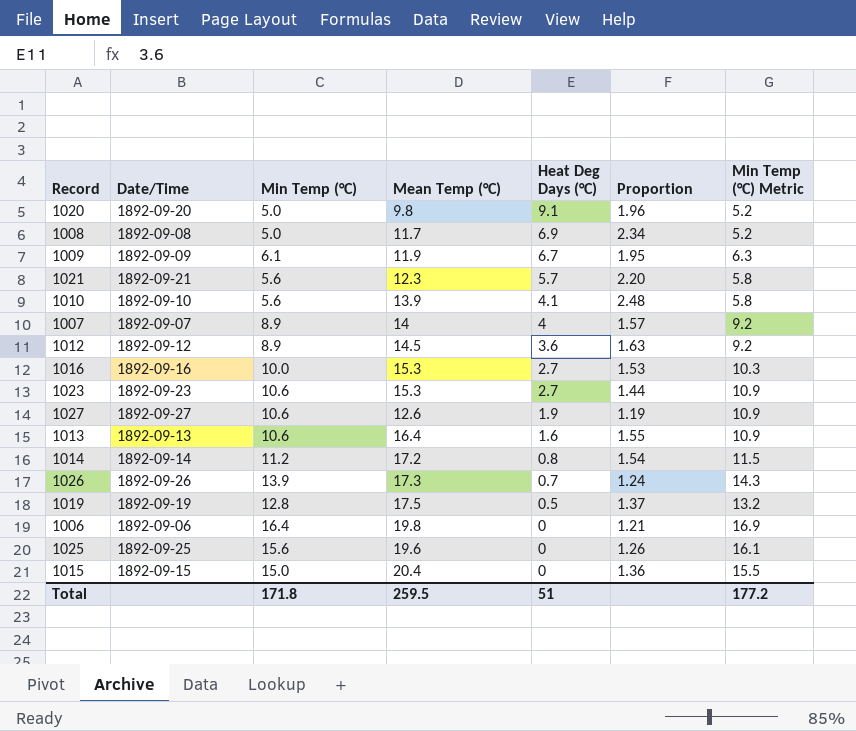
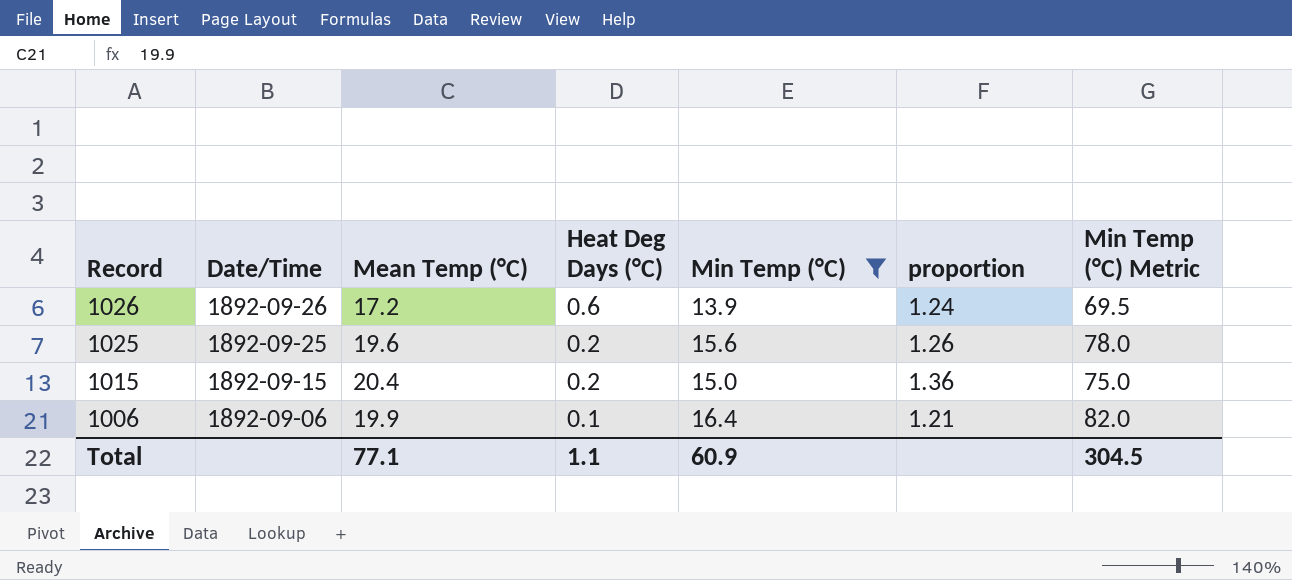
filter: none -> Min Temp (°C) >= 13.9
row order: Heat Deg Days (°C) descending -> Record descending
column Min Temp (°C) | position: 3 -> 5
column name: Proportion -> proportion
column Min Temp (°C) Metric | formula: [Min Temp (°C)] * 1.03 -> [Min Temp (°C)] * 5
1026 | Mean Temp (°C): 17.3 -> 17.2
1026 | Heat Deg Days (°C): 0.7 -> 0.6
1025 | Heat Deg Days (°C): 0 -> 0.2
1015 | Heat Deg Days (°C): 0 -> 0.2
1006 | Mean Temp (°C): 19.8 -> 19.9
1006 | Heat Deg Days (°C): 0 -> 0.1
Total | Mean Temp (°C): 259.5 -> 77.1
Total | Heat Deg Days (°C): 51 -> 1.1
Total | Min Temp (°C): 171.8 -> 60.9
Total | Min Temp (°C) Metric: 177.2 -> 304.5

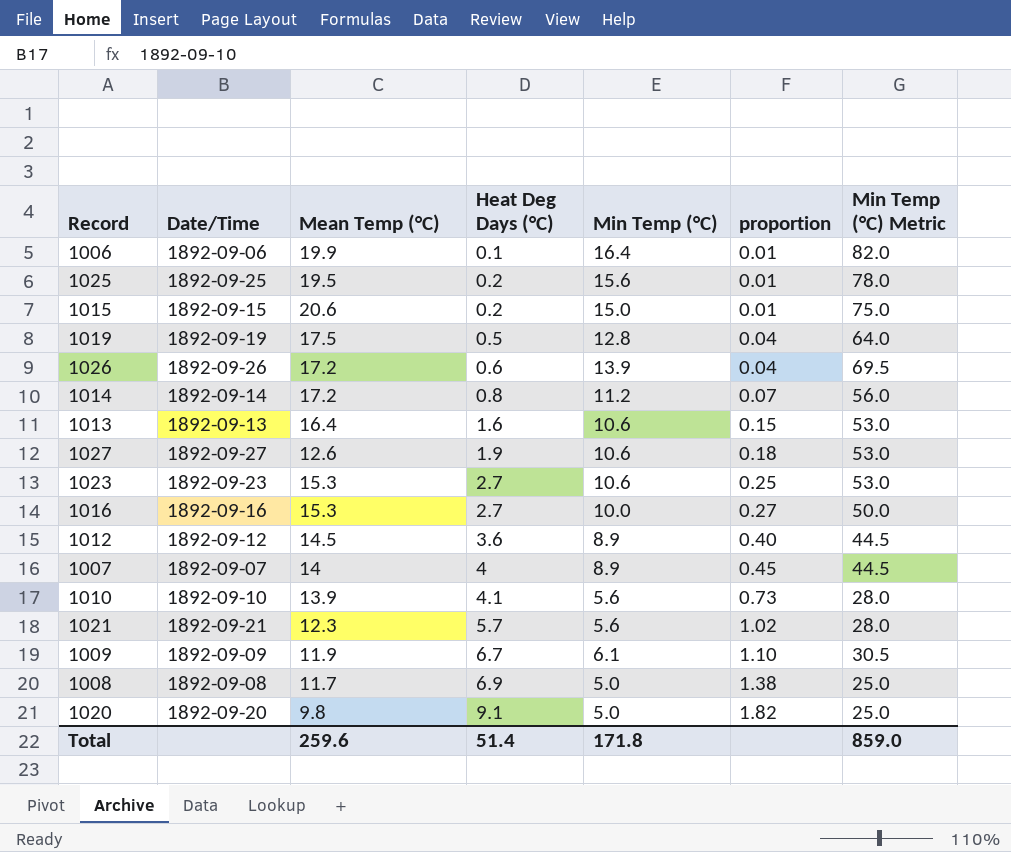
filter: Min Temp (°C) >= 13.9 -> none
row order: Record descending -> Heat Deg Days (°C) ascending
column proportion | formula: [Mean Temp (°C)] / [Min Temp (°C)] -> [Heat Deg Days (°C)] / [Min Temp (°C)]
1025 | Mean Temp (°C): 19.6 -> 19.5
1015 | Mean Temp (°C): 20.4 -> 20.6
Total | Mean Temp (°C): 77.1 -> 259.6
Total | Heat Deg Days (°C): 1.1 -> 51.4
Total | Min Temp (°C): 60.9 -> 171.8
Total | Min Temp (°C) Metric: 304.5 -> 859.0

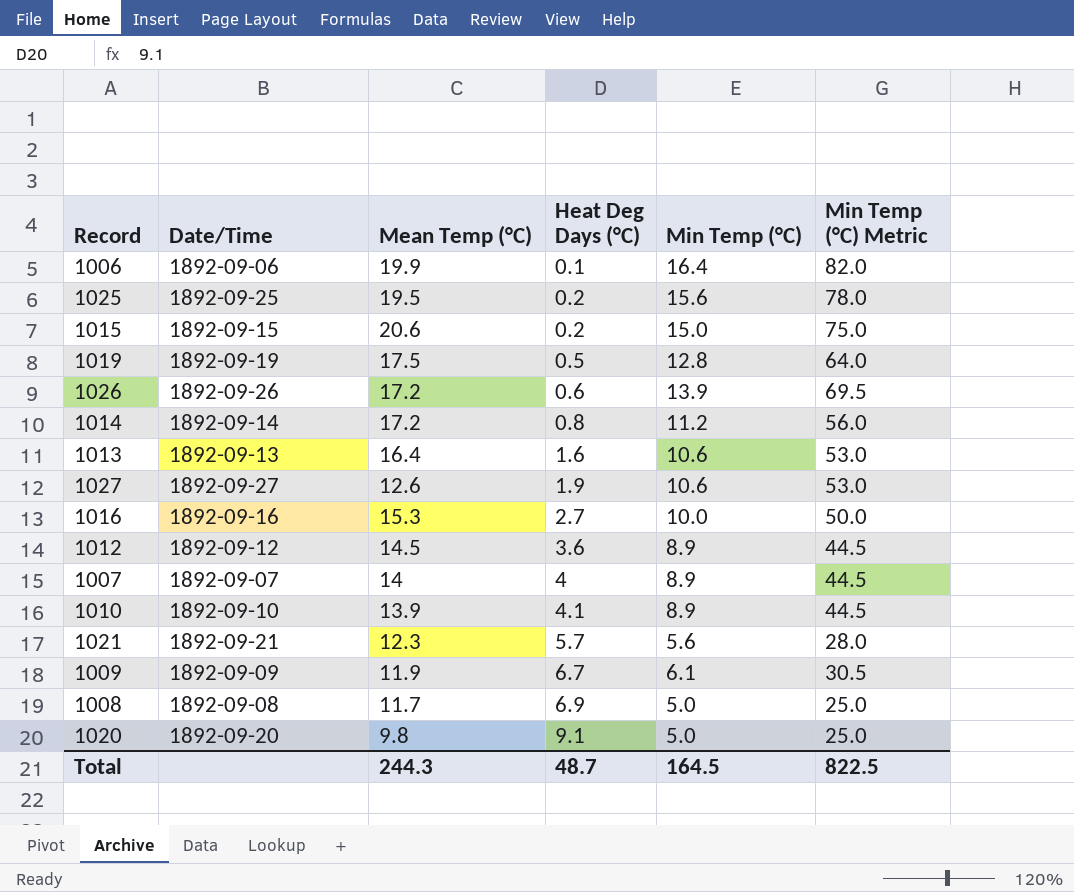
column proportion | formula: [Heat Deg Days (°C)] / [Min Temp (°C)] -> none
row 1023: 1892-09-23 | 15.3 | 2.7 | 10.6 | 0.25 | 53.0 -> none
1010 | Min Temp (°C): 5.6 -> 8.9
1010 | Min Temp (°C) Metric: 28.0 -> 44.5
Total | Mean Temp (°C): 259.6 -> 244.3
Total | Heat Deg Days (°C): 51.4 -> 48.7
Total | Min Temp (°C): 171.8 -> 164.5
Total | Min Temp (°C) Metric: 859.0 -> 822.5

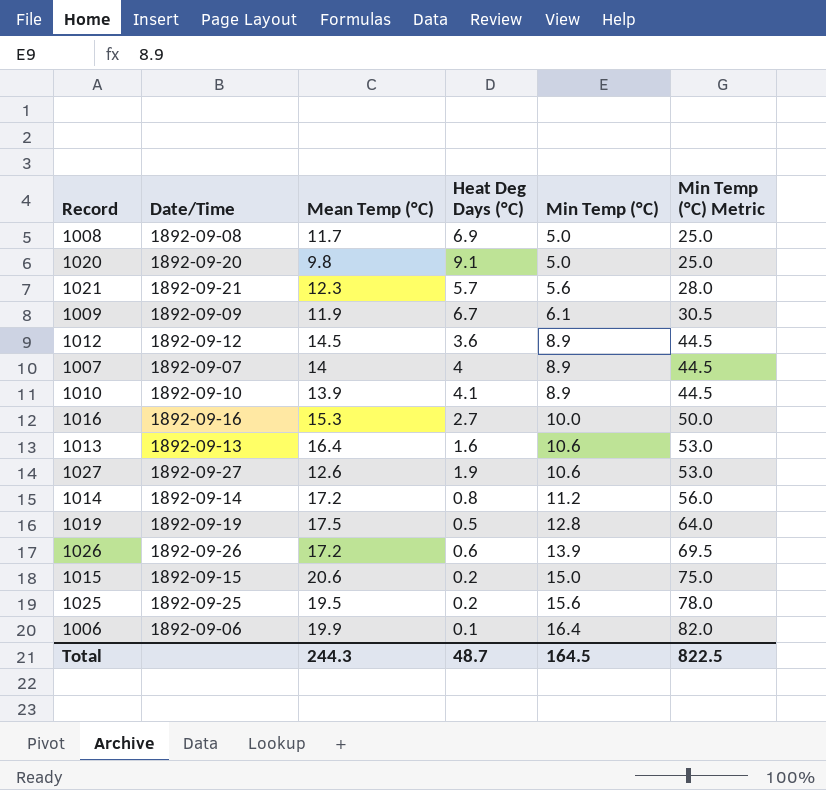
row order: Heat Deg Days (°C) ascending -> Min Temp (°C) ascending

